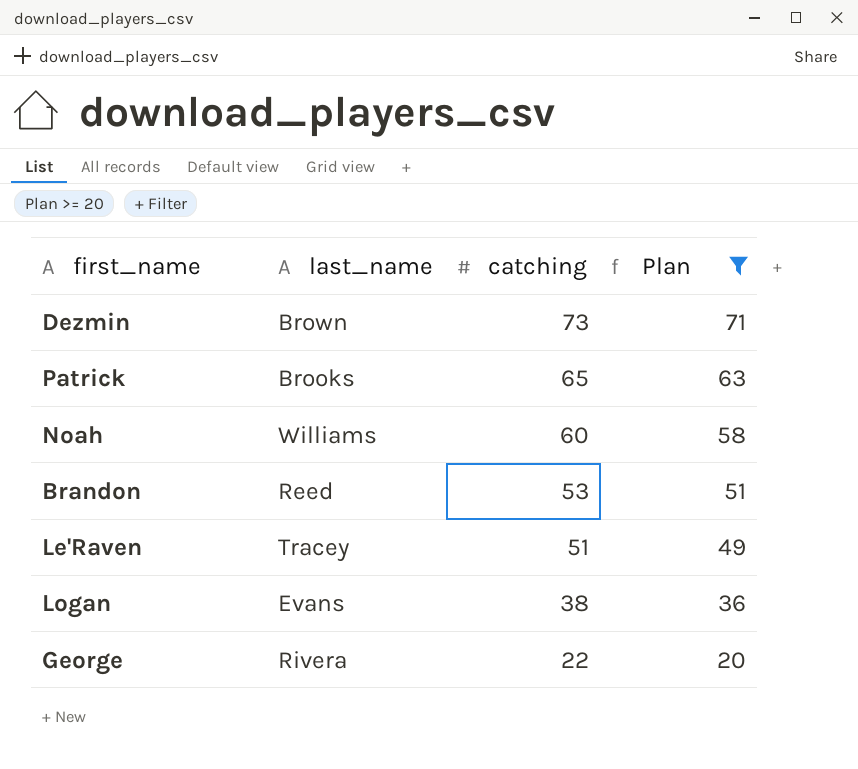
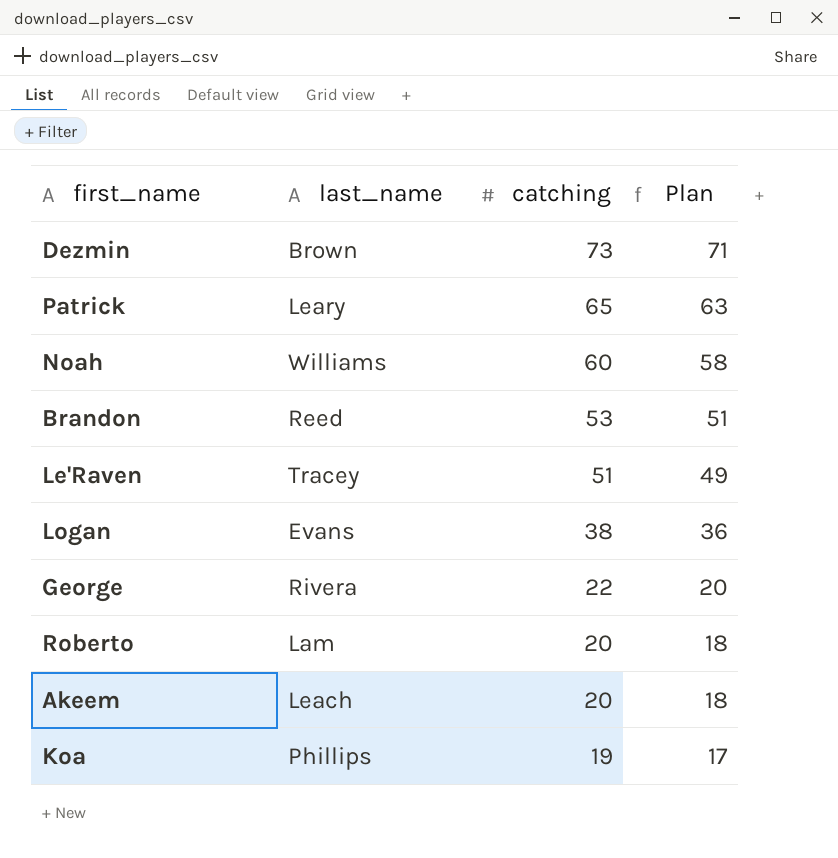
filter: Plan >= 20 -> none
Patrick | last_name: Brooks -> Leary

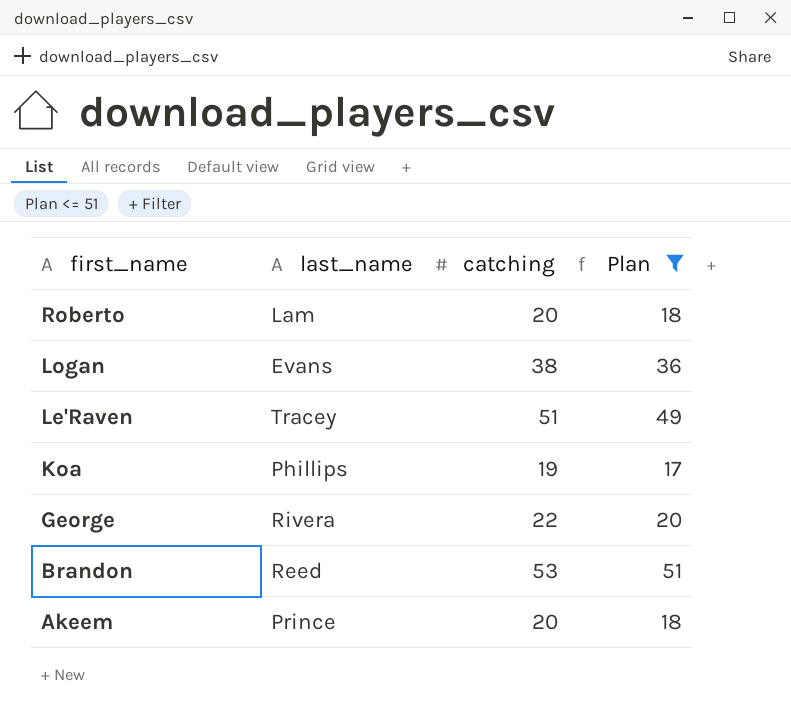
filter: none -> Plan <= 51
row order: catching descending -> first_name descending
Akeem | last_name: Leach -> Prince

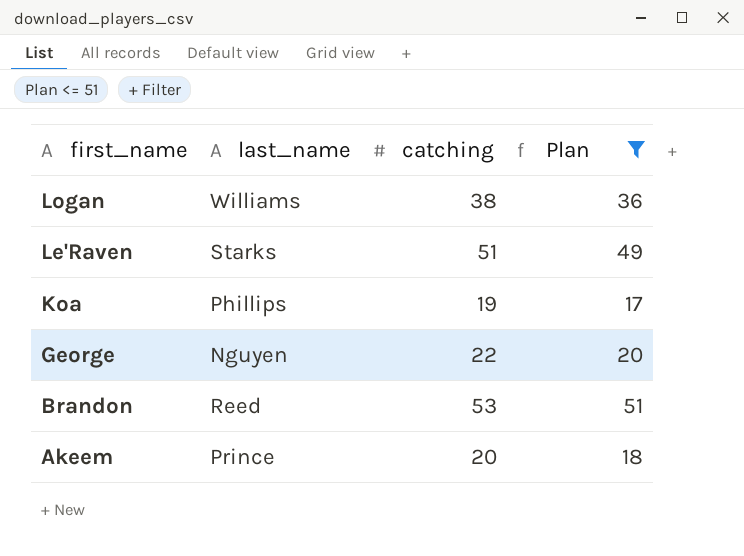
row Roberto: Lam | 20 | 18 -> none
Logan | last_name: Evans -> Williams
Le'Raven | last_name: Tracey -> Starks
George | last_name: Rivera -> Nguyen

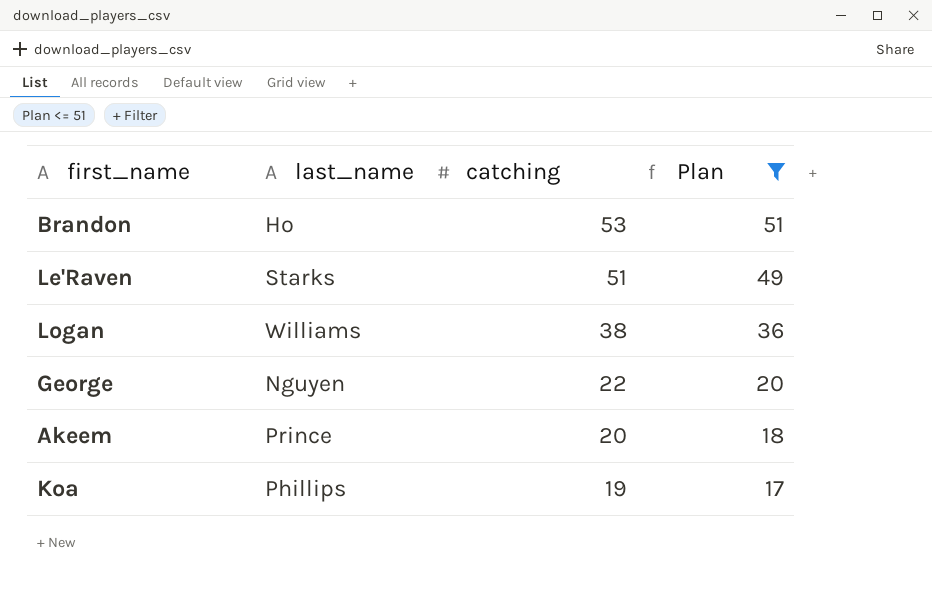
row order: first_name descending -> catching descending
Brandon | last_name: Reed -> Ho

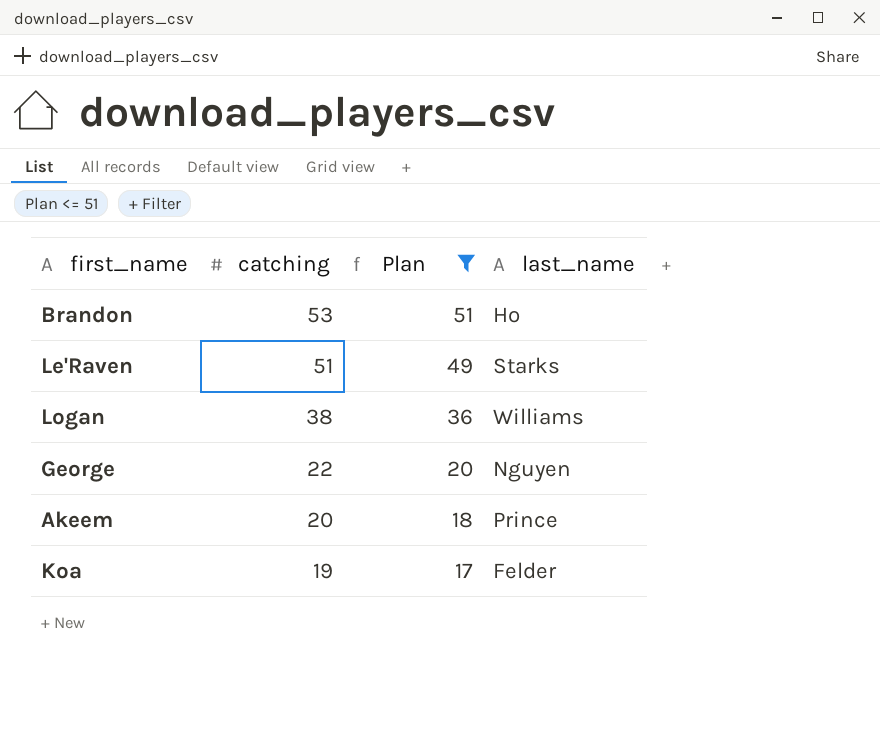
column last_name | position: 2 -> 4
Koa | last_name: Phillips -> Felder

